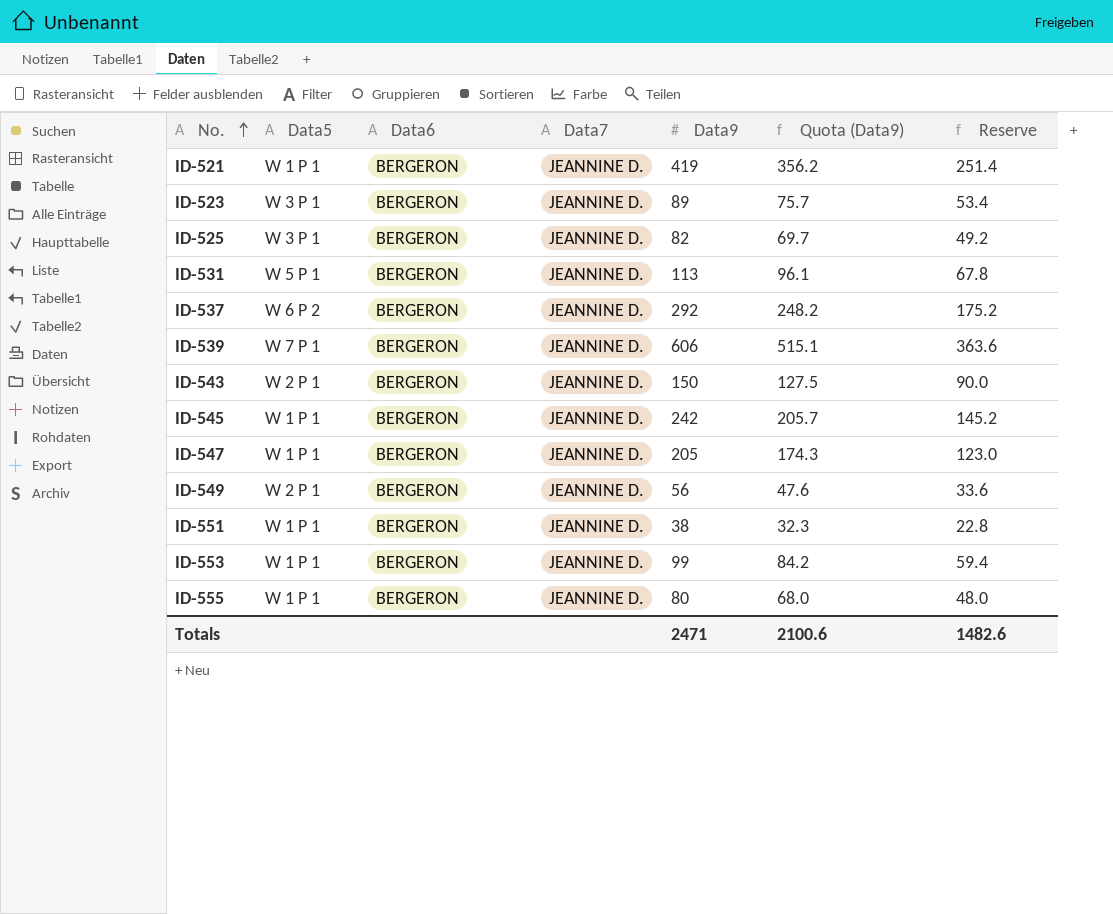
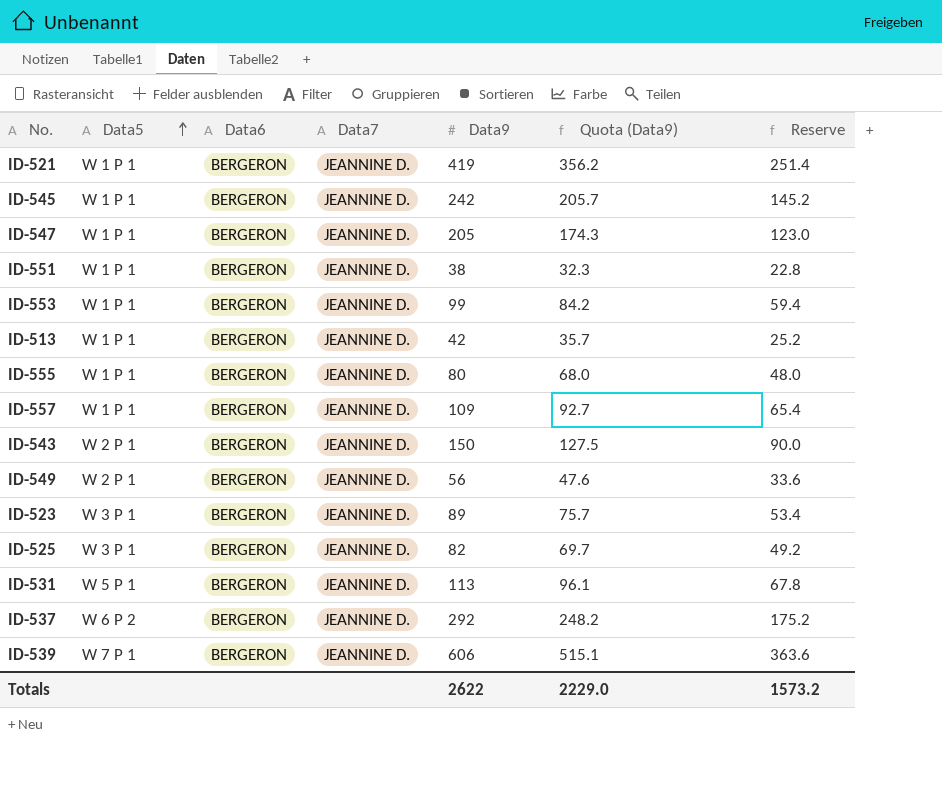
row order: No. ascending -> Data5 ascending
row ID-513: none -> W 1 P 1 | BERGERON | JEANNINE D. | 42 | 35.7 | 25.2
row ID-557: none -> W 1 P 1 | BERGERON | JEANNINE D. | 109 | 92.7 | 65.4
Totals | Data9: 2471 -> 2622
Totals | Quota (Data9): 2100.6 -> 2229.0
Totals | Reserve: 1482.6 -> 1573.2

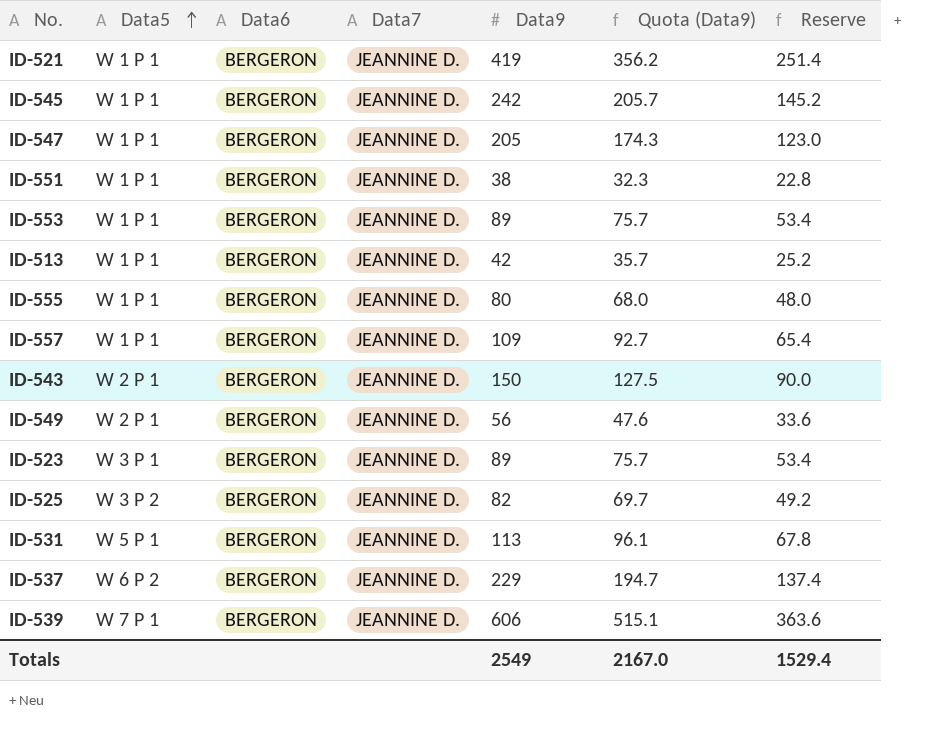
ID-553 | Data9: 99 -> 89
ID-553 | Quota (Data9): 84.2 -> 75.7
ID-553 | Reserve: 59.4 -> 53.4
ID-525 | Data5: W 3 P 1 -> W 3 P 2
ID-537 | Data9: 292 -> 229
ID-537 | Quota (Data9): 248.2 -> 194.7
ID-537 | Reserve: 175.2 -> 137.4
Totals | Data9: 2622 -> 2549
Totals | Quota (Data9): 2229.0 -> 2167.0
Totals | Reserve: 1573.2 -> 1529.4

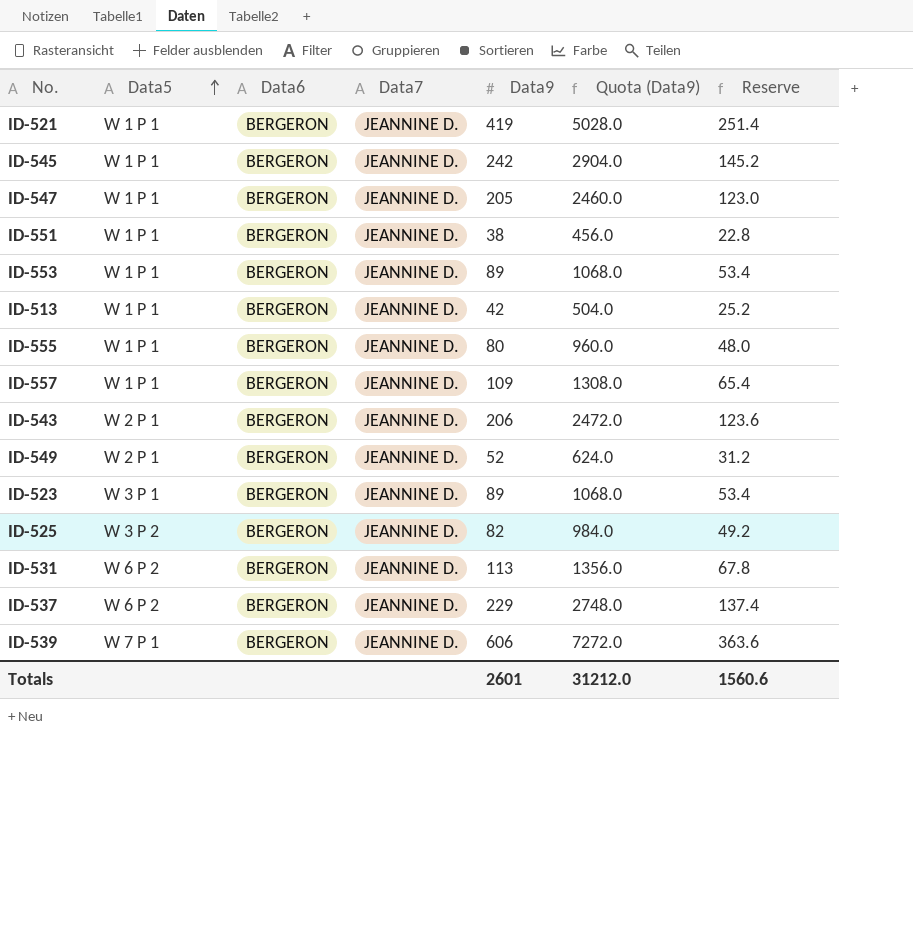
column Quota (Data9) | formula: [Data9] * 0.85 -> [Data9] * 12
ID-543 | Data9: 150 -> 206
ID-543 | Reserve: 90.0 -> 123.6
ID-549 | Data9: 56 -> 52
ID-549 | Reserve: 33.6 -> 31.2
ID-531 | Data5: W 5 P 1 -> W 6 P 2
Totals | Data9: 2549 -> 2601
Totals | Quota (Data9): 2167.0 -> 31212.0
Totals | Reserve: 1529.4 -> 1560.6

